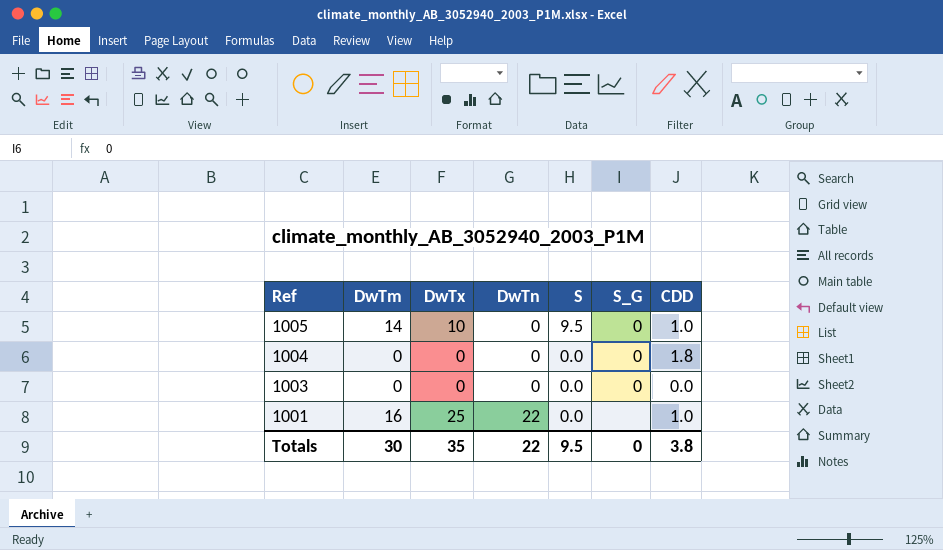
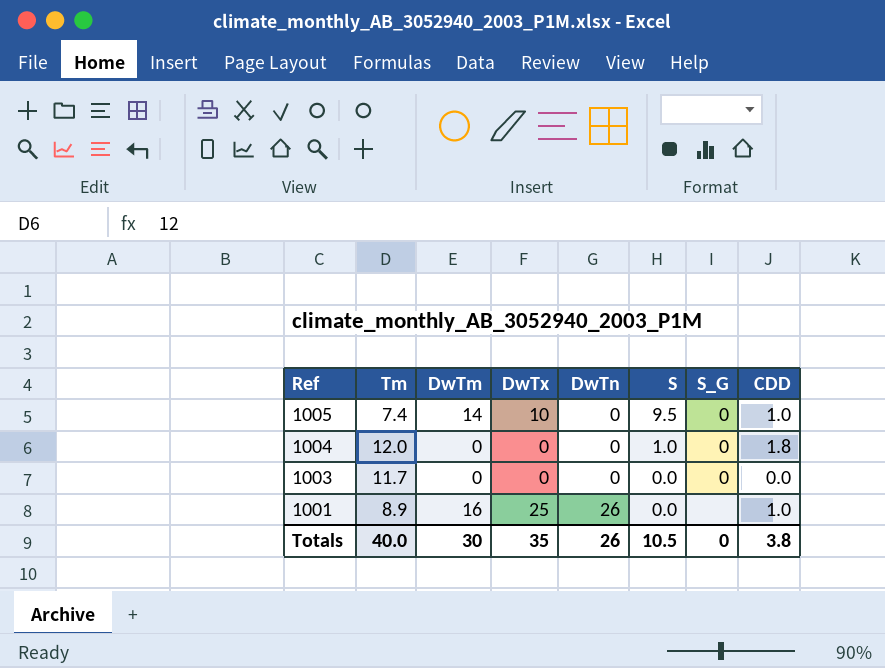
column Tm | position: none -> 2
1004 | S: 0.0 -> 1.0
1001 | DwTn: 22 -> 26
Totals | DwTn: 22 -> 26
Totals | S: 9.5 -> 10.5

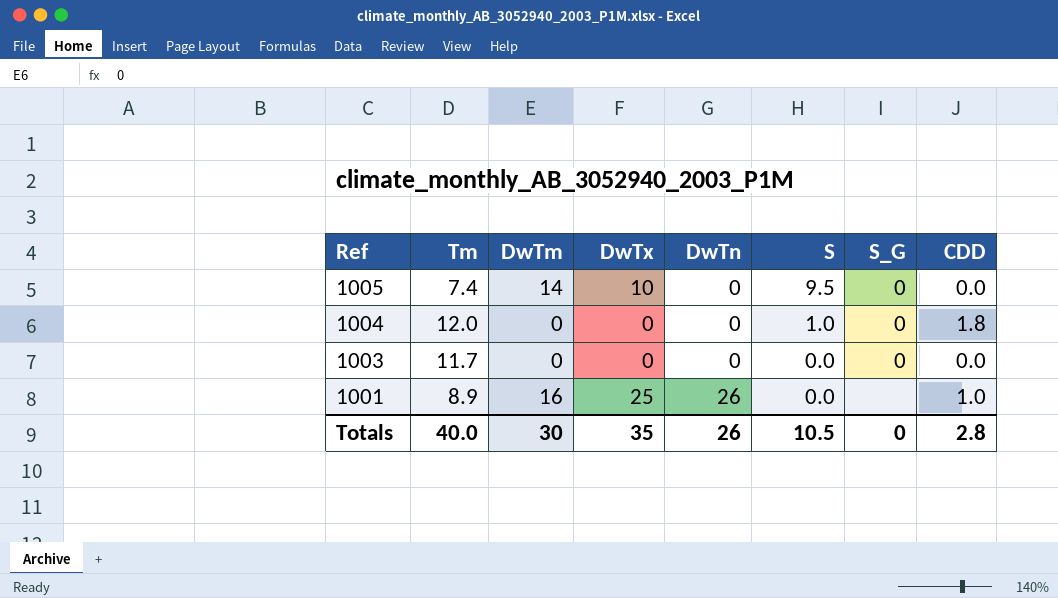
1005 | CDD: 1.0 -> 0.0
Totals | CDD: 3.8 -> 2.8

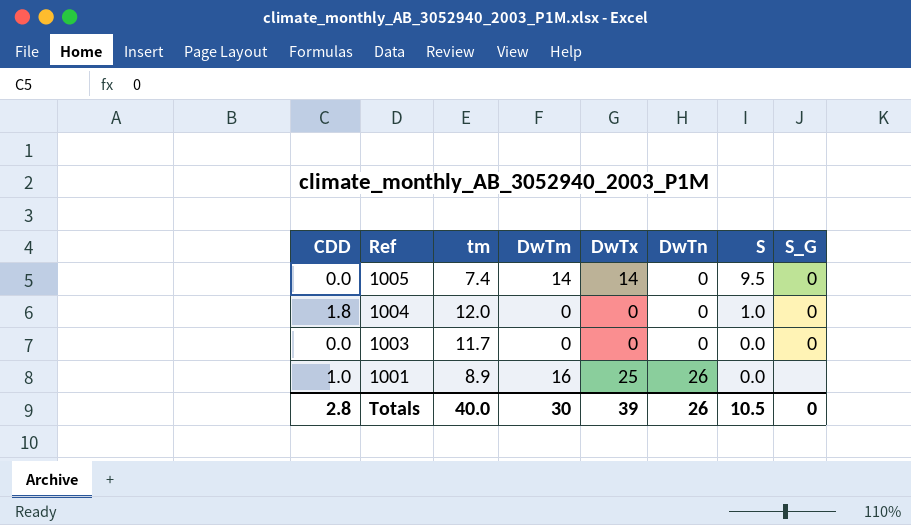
column CDD | position: 8 -> 1
column name: Tm -> tm
1005 | DwTx: 10 -> 14
Totals | DwTx: 35 -> 39

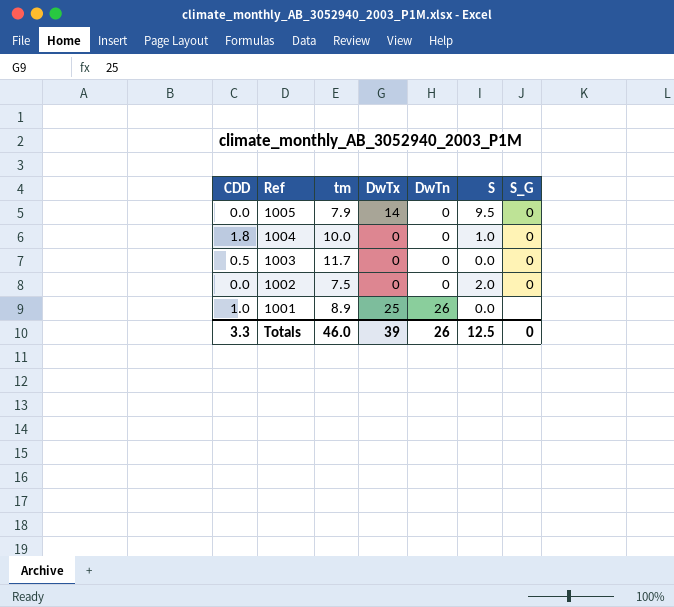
column DwTm | position: 4 -> none
1005 | tm: 7.4 -> 7.9
1004 | tm: 12.0 -> 10.0
1003 | CDD: 0.0 -> 0.5
row 1002: none -> 0.0 | 7.5 | 0 | 0 | 2.0 | 0
Totals | CDD: 2.8 -> 3.3
Totals | tm: 40.0 -> 46.0
Totals | S: 10.5 -> 12.5

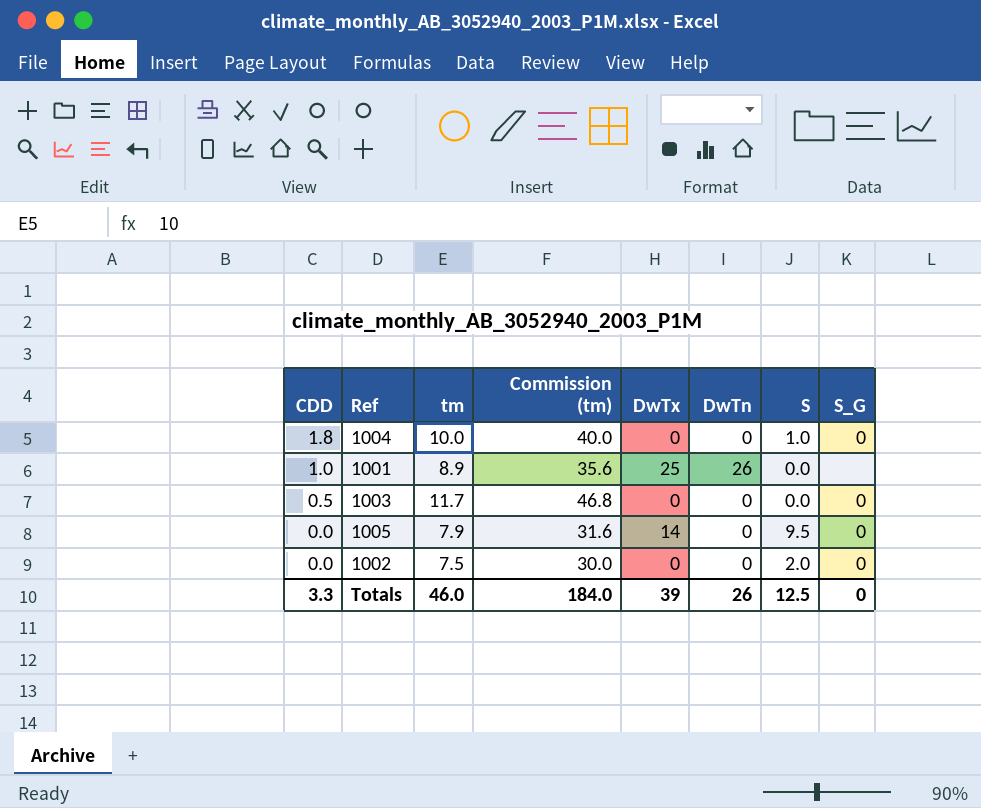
row order: Ref descending -> CDD descending
column Commission (tm) | formula: none -> [tm] * 4

